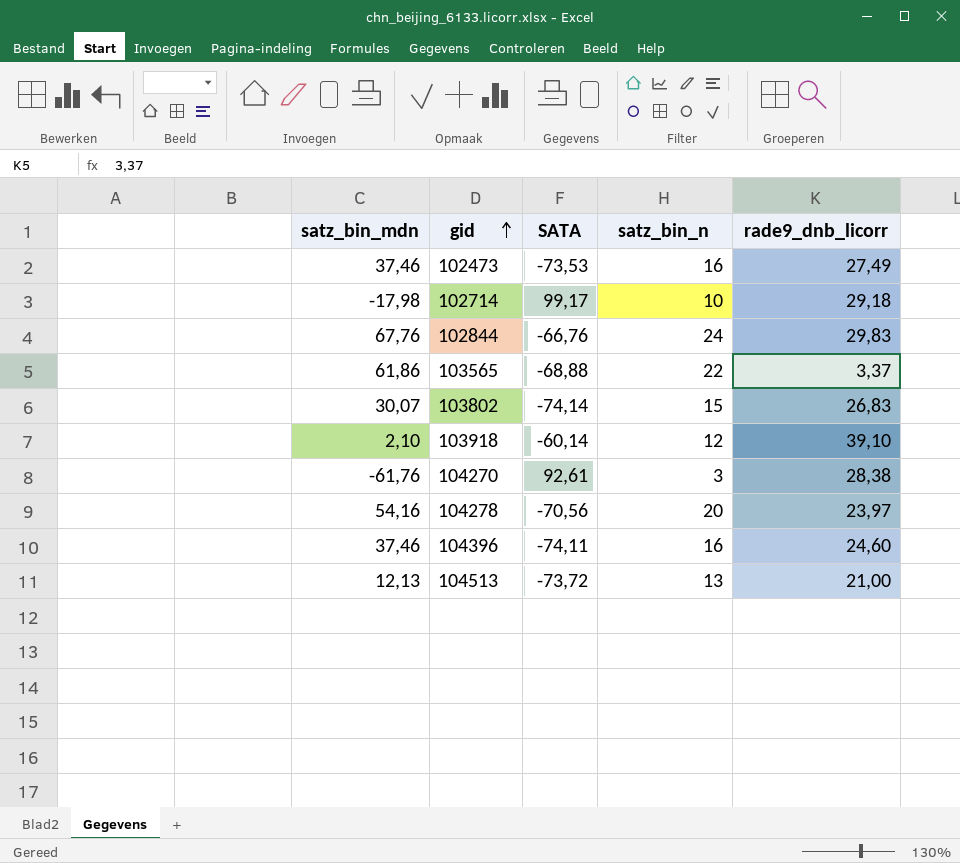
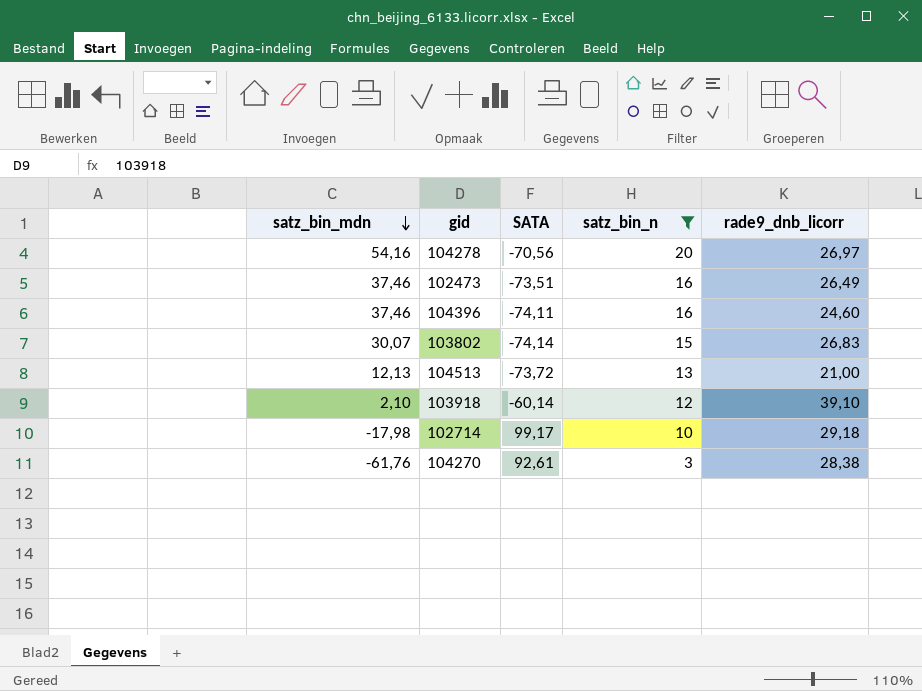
filter: none -> satz_bin_n <= 20
row order: gid ascending -> satz_bin_mdn descending
104278 | rade9_dnb_licorr: 23,97 -> 26,97
102473 | SATA: -73,53 -> -73,51
102473 | rade9_dnb_licorr: 27,49 -> 26,49

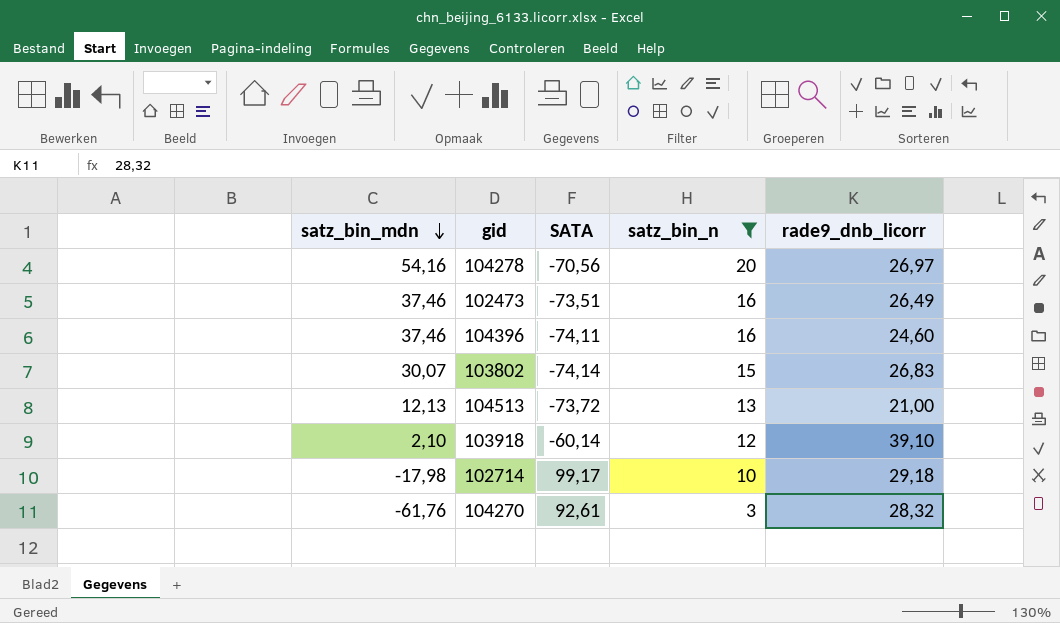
104270 | rade9_dnb_licorr: 28,38 -> 28,32

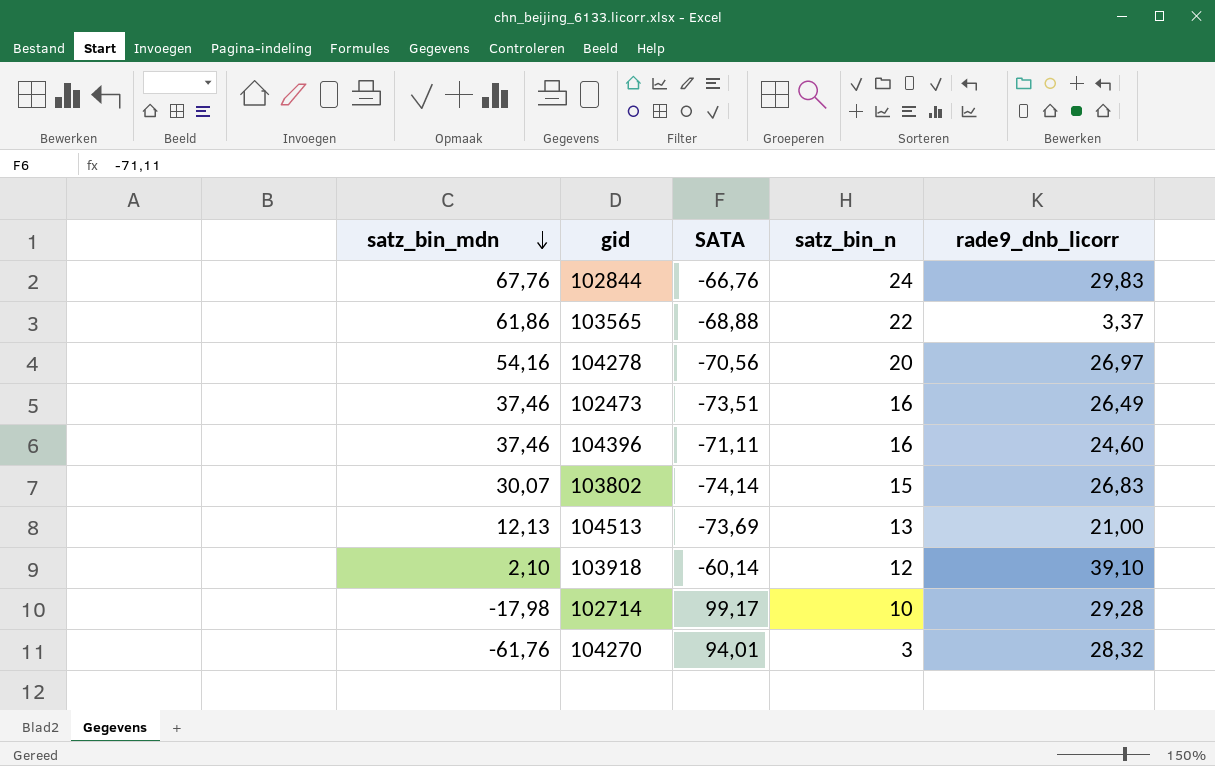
filter: satz_bin_n <= 20 -> none
104396 | SATA: -74,11 -> -71,11
104513 | SATA: -73,72 -> -73,69
102714 | rade9_dnb_licorr: 29,18 -> 29,28
104270 | SATA: 92,61 -> 94,01

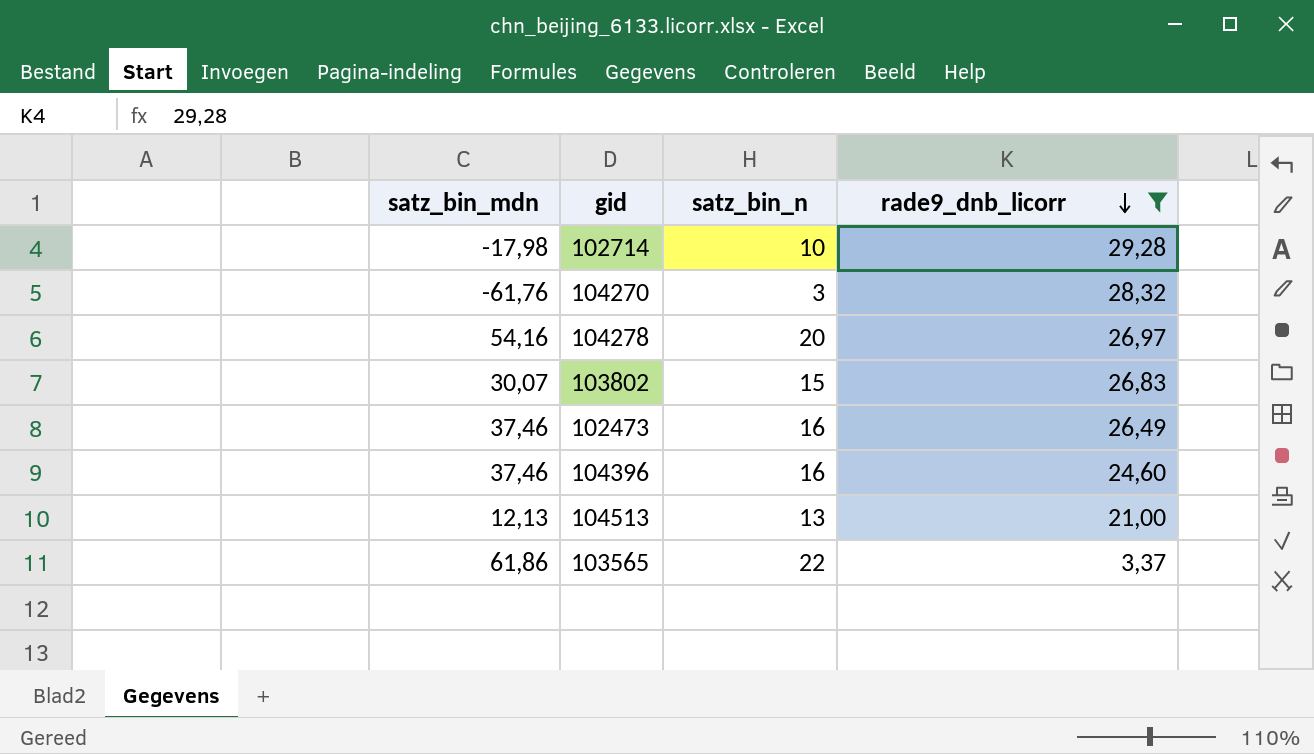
filter: none -> rade9_dnb_licorr <= 29,28
row order: satz_bin_mdn descending -> rade9_dnb_licorr descending
column SATA | position: 3 -> none

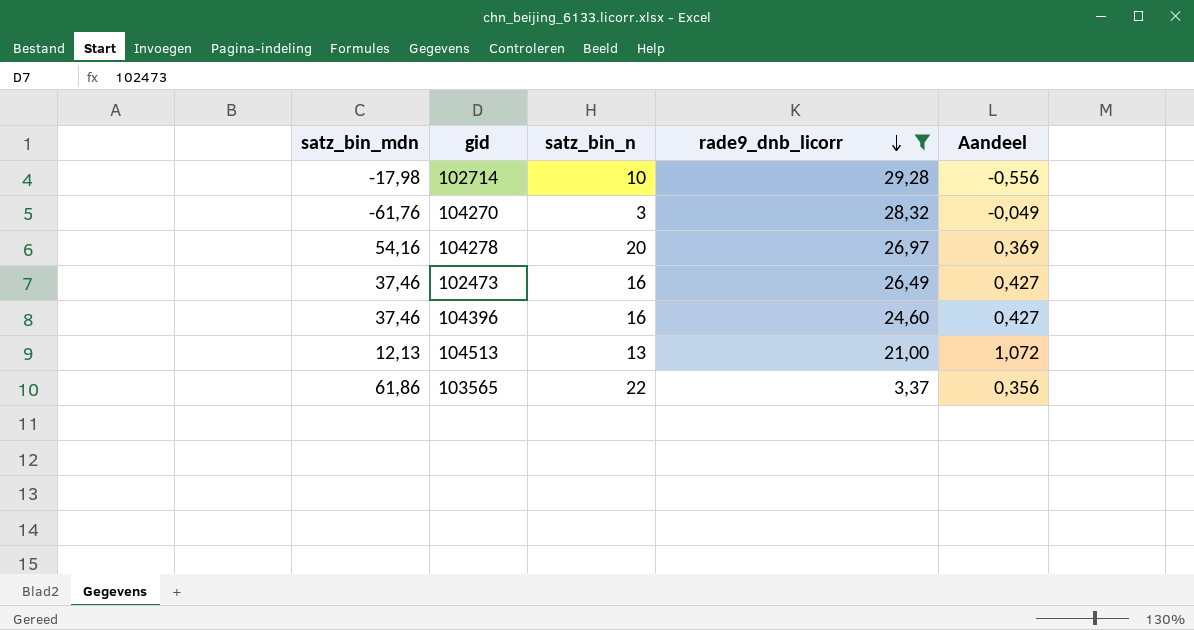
column Aandeel | formula: none -> [satz_bin_n] / [satz_bin_mdn]
row 103802: 30,07 | 15 | 26,83 -> none

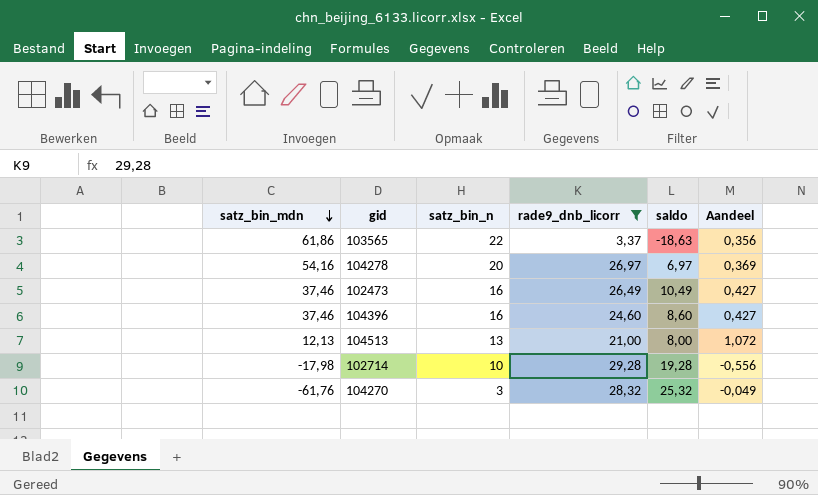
row order: rade9_dnb_licorr descending -> satz_bin_mdn descending
column saldo | formula: none -> [rade9_dnb_licorr] - [satz_bin_n]

